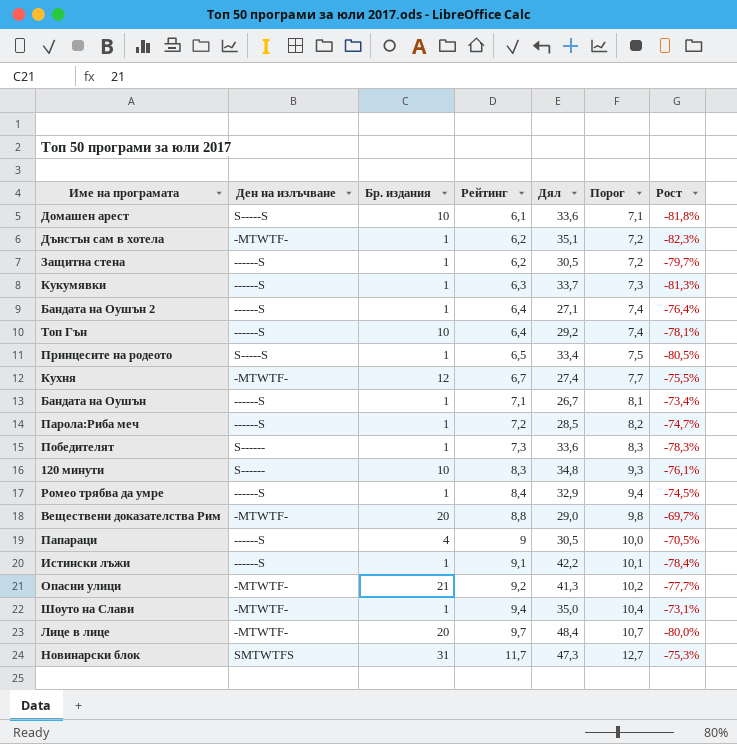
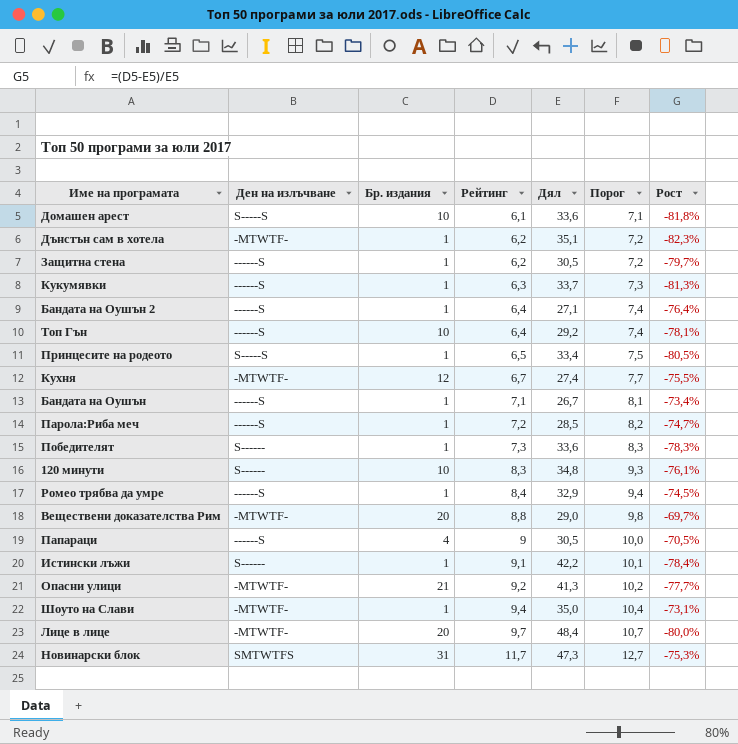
Истински лъжи | Ден на излъчване: ------S -> S------

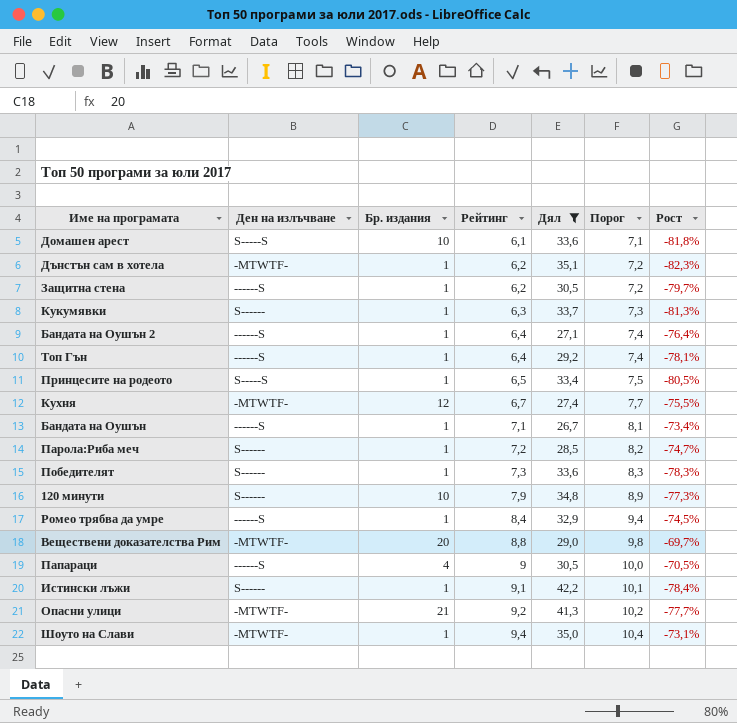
filter: none -> Дял <= 42,2
Кукумявки | Ден на излъчване: ------S -> S------
Топ Гън | Бр. издания: 10 -> 1
Парола:Риба меч | Ден на излъчване: ------S -> S------
120 минути | Рейтинг: 8,3 -> 7,9
120 минути | Порог: 9,3 -> 8,9
120 минути | Рост: -76,1% -> -77,3%

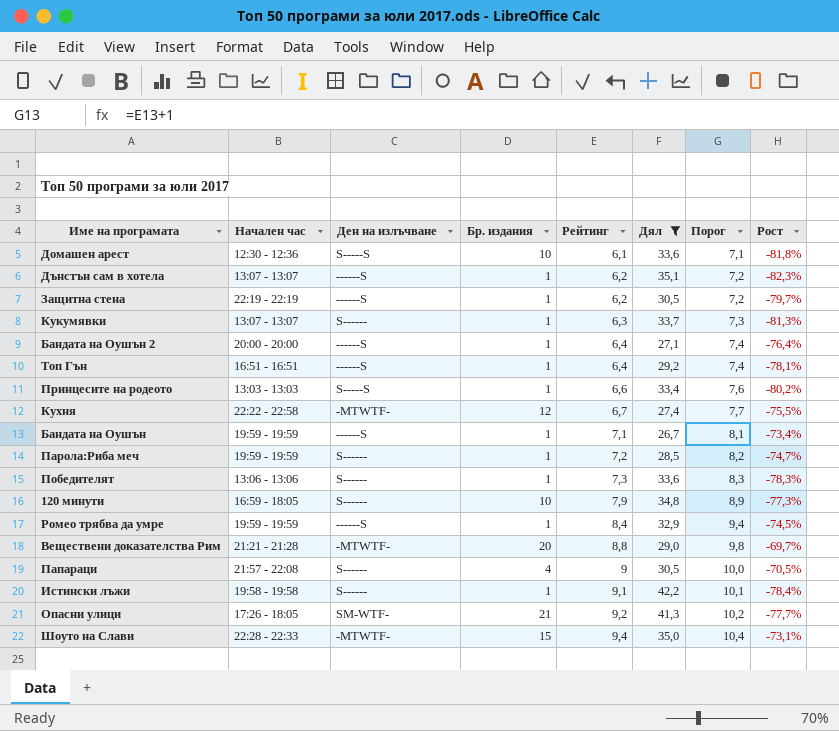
column Начален час | position: none -> 2
Дънстън сам в хотела | Ден на излъчване: -MTWTF- -> ------S
Принцесите на родеото | Рейтинг: 6,5 -> 6,6
Принцесите на родеото | Порог: 7,5 -> 7,6
Принцесите на родеото | Рост: -80,5% -> -80,2%
Папараци | Ден на излъчване: ------S -> S------
Опасни улици | Ден на излъчване: -MTWTF- -> SM-WTF-
Шоуто на Слави | Бр. издания: 1 -> 15

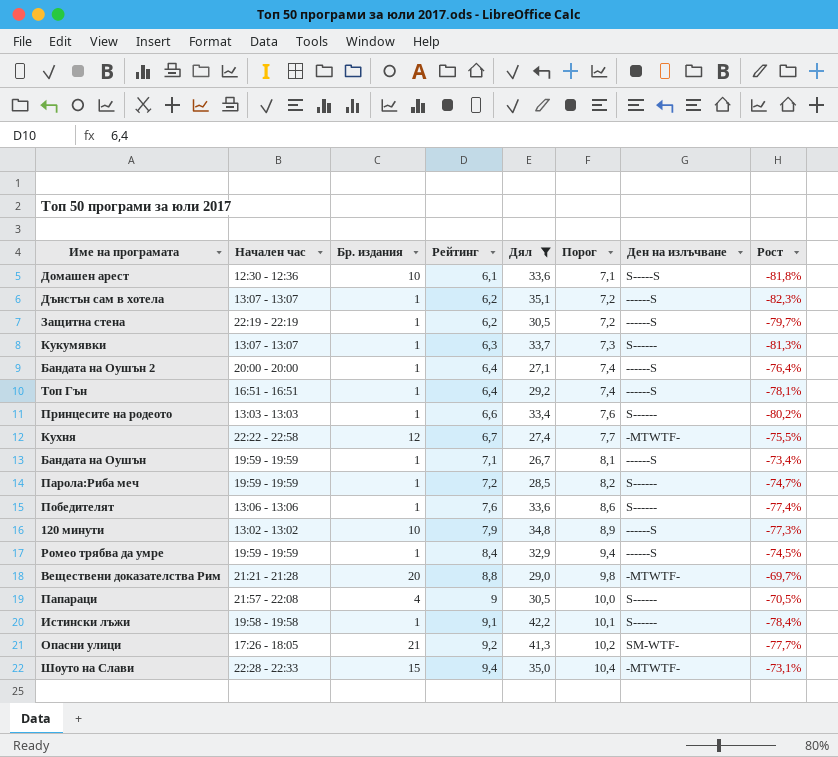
column Ден на излъчване | position: 3 -> 7
Принцесите на родеото | Ден на излъчване: S-----S -> S------
Победителят | Рейтинг: 7,3 -> 7,6
Победителят | Порог: 8,3 -> 8,6
Победителят | Рост: -78,3% -> -77,4%
120 минути | Начален час: 16:59 - 18:05 -> 13:02 - 13:02
120 минути | Ден на излъчване: S------ -> ------S

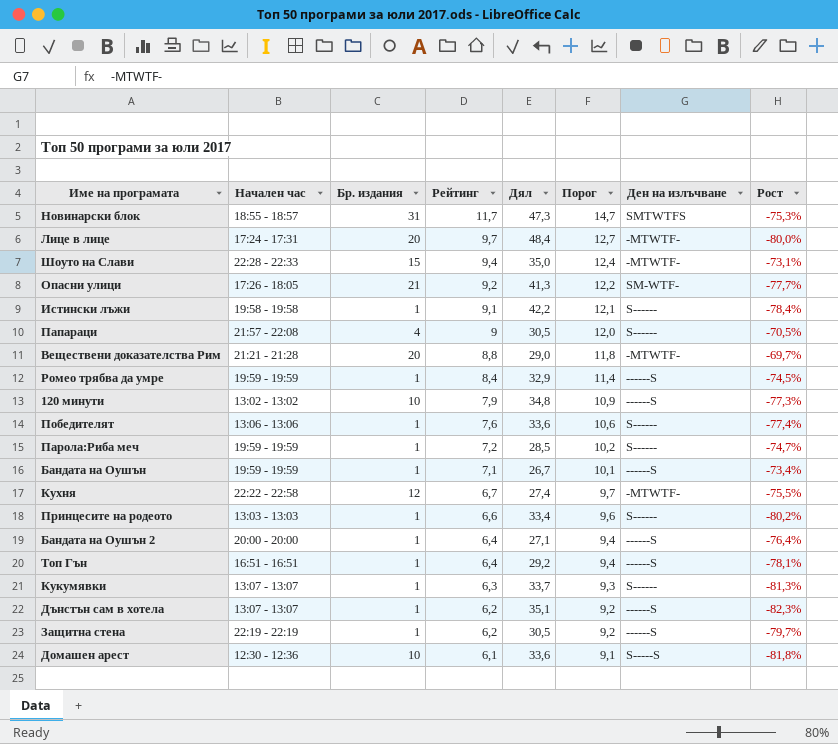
filter: Дял <= 42,2 -> none
row order: Рейтинг ascending -> Рейтинг descending
column Порог | formula: [Рейтинг] + 1 -> [Рейтинг] + 3

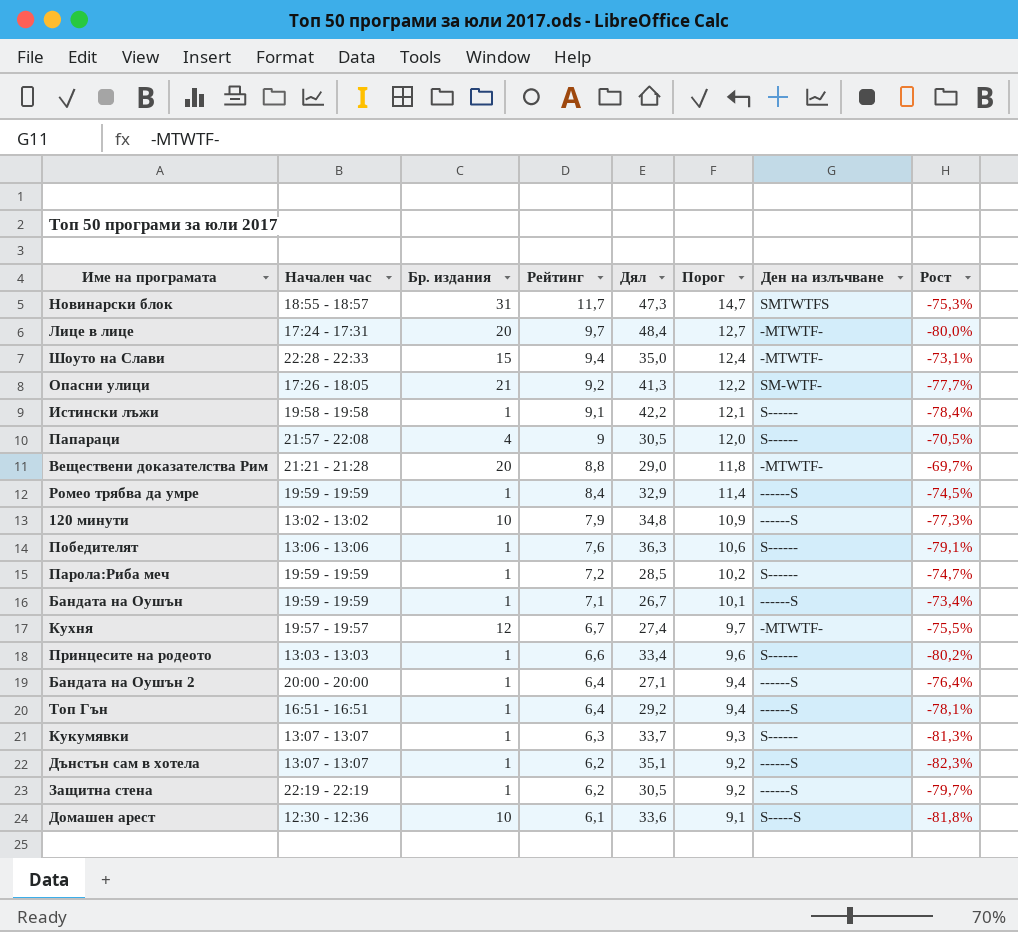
Победителят | Дял: 33,6 -> 36,3
Победителят | Рост: -77,4% -> -79,1%
Кухня | Начален час: 22:22 - 22:58 -> 19:57 - 19:57

